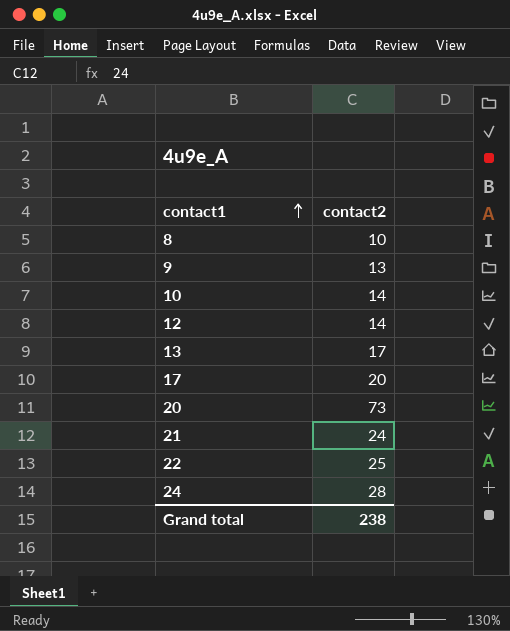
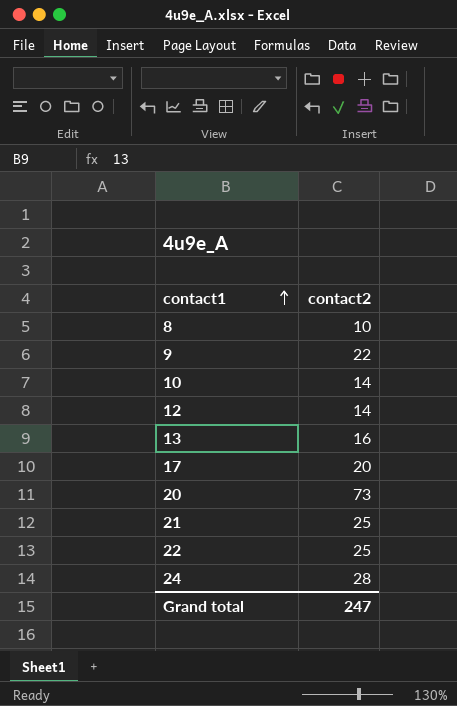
9 | contact2: 13 -> 22
13 | contact2: 17 -> 16
21 | contact2: 24 -> 25
Grand total | contact2: 238 -> 247

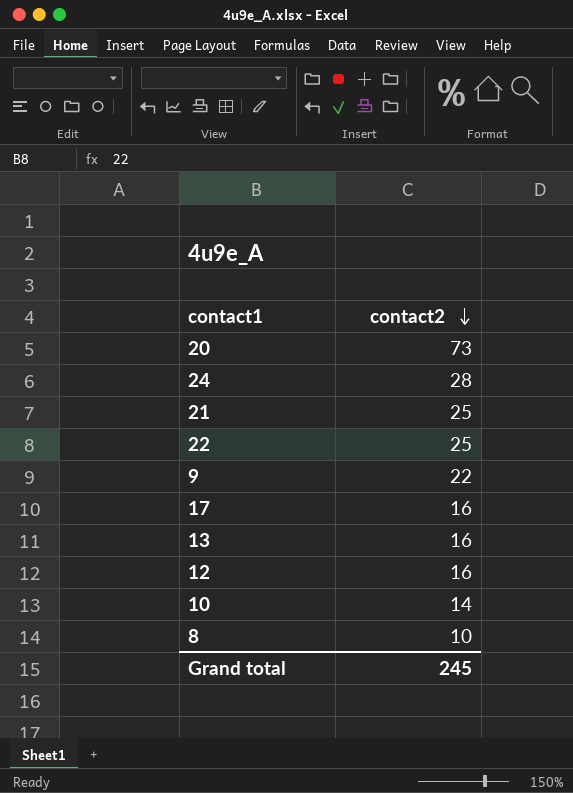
row order: contact1 ascending -> contact2 descending
17 | contact2: 20 -> 16
12 | contact2: 14 -> 16
Grand total | contact2: 247 -> 245

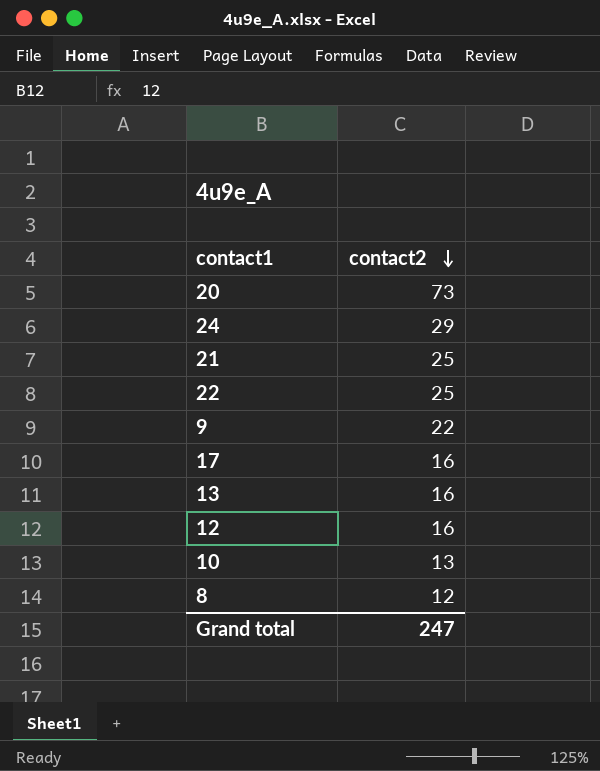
24 | contact2: 28 -> 29
10 | contact2: 14 -> 13
8 | contact2: 10 -> 12
Grand total | contact2: 245 -> 247

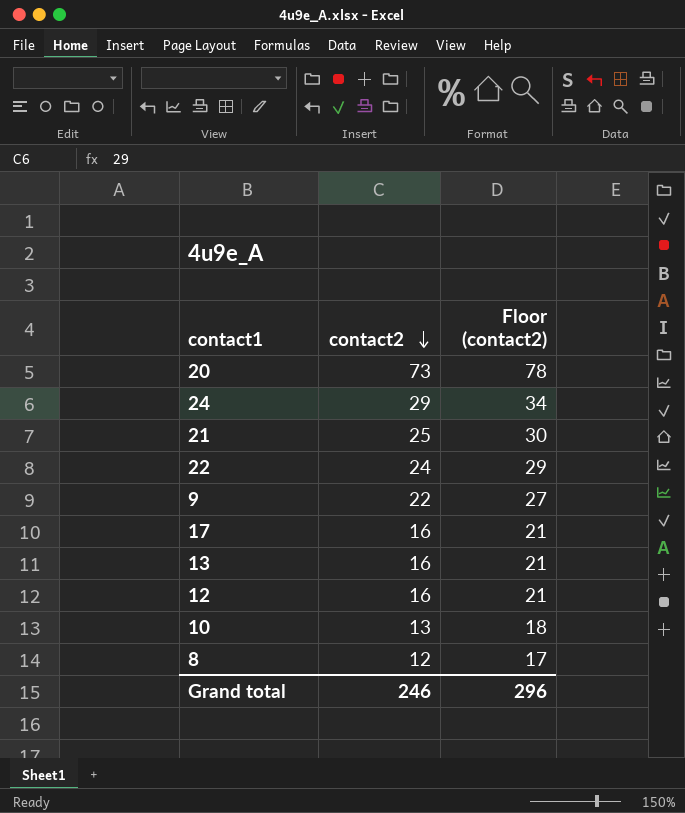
column Floor (contact2) | formula: none -> [contact2] + 5
22 | contact2: 25 -> 24
Grand total | contact2: 247 -> 246

